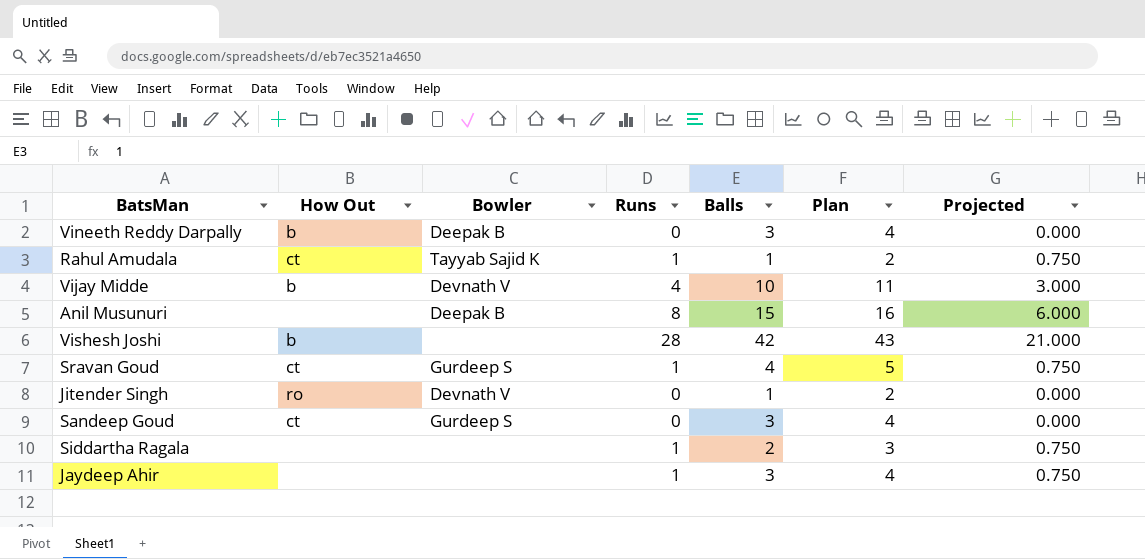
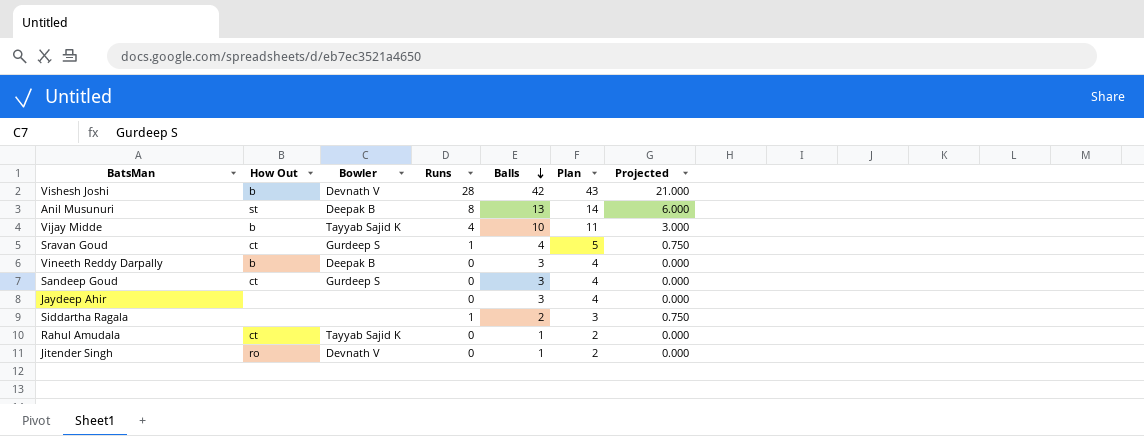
row order: none -> Balls descending
Vishesh Joshi | Bowler: none -> Devnath V
Anil Musunuri | How Out: none -> st
Anil Musunuri | Balls: 15 -> 13
Anil Musunuri | Plan: 16 -> 14
Vijay Midde | Bowler: Devnath V -> Tayyab Sajid K
Jaydeep Ahir | Runs: 1 -> 0
Jaydeep Ahir | Projected: 0.750 -> 0.000
Rahul Amudala | Runs: 1 -> 0
Rahul Amudala | Projected: 0.750 -> 0.000

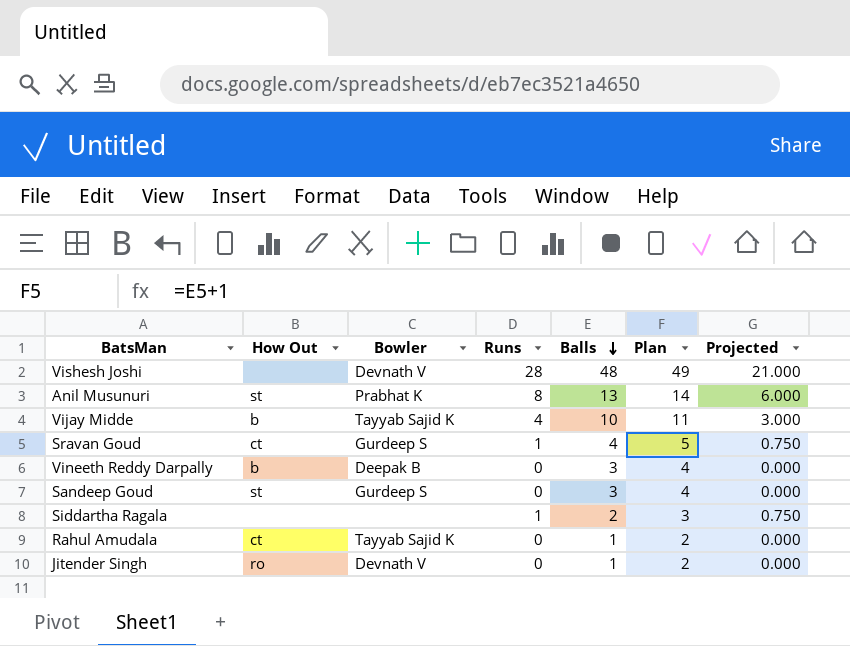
row Jaydeep Ahir: none | none | 0 | 3 | 4 | 0.000 -> none
Vishesh Joshi | How Out: b -> none
Vishesh Joshi | Balls: 42 -> 48
Vishesh Joshi | Plan: 43 -> 49
Anil Musunuri | Bowler: Deepak B -> Prabhat K
Sandeep Goud | How Out: ct -> st

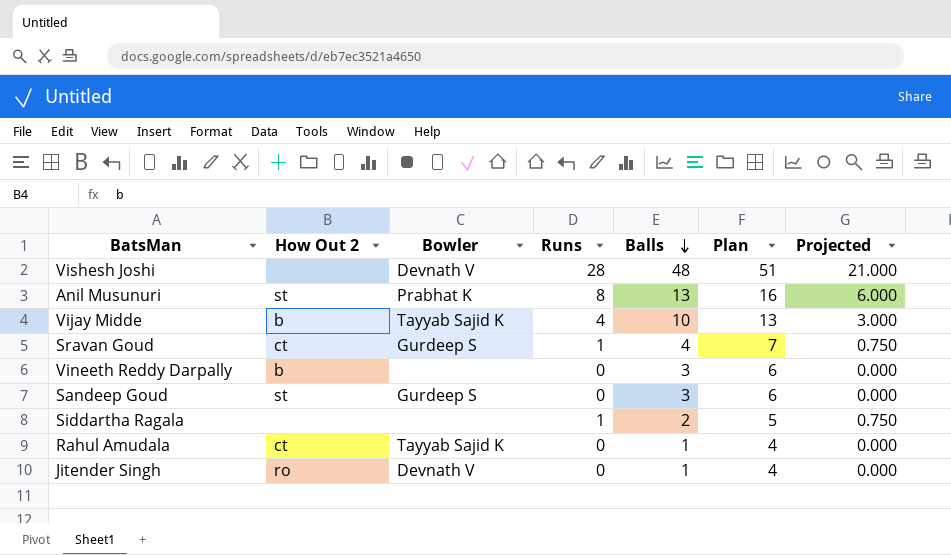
column name: How Out -> How Out 2
column Plan | formula: [Balls] + 1 -> [Balls] + 3
Vineeth Reddy Darpally | Bowler: Deepak B -> none

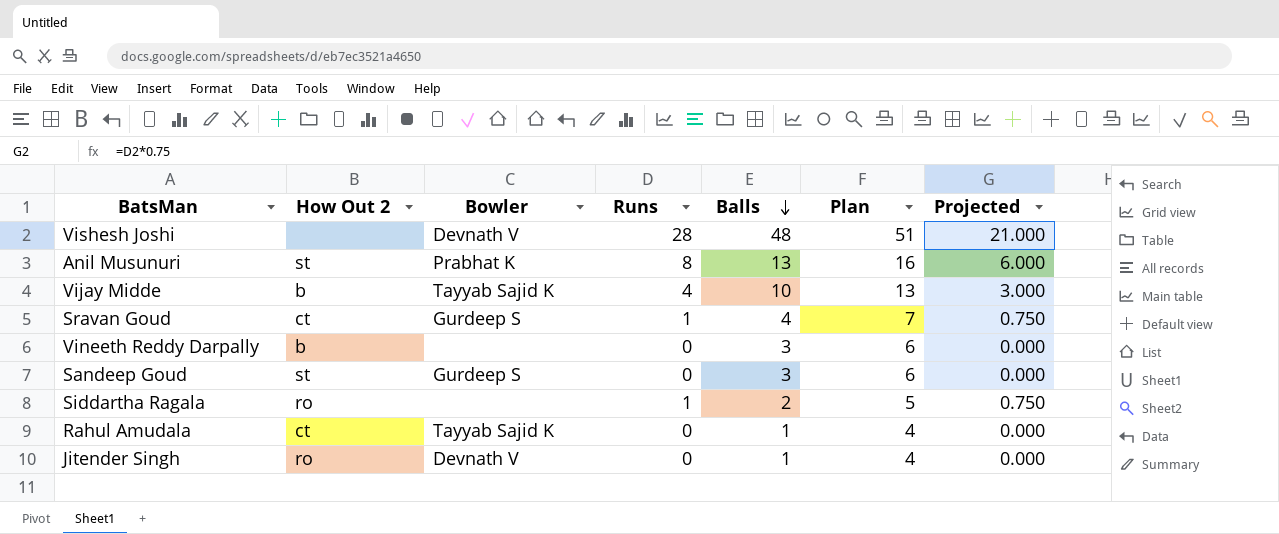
Siddartha Ragala | How Out 2: none -> ro

